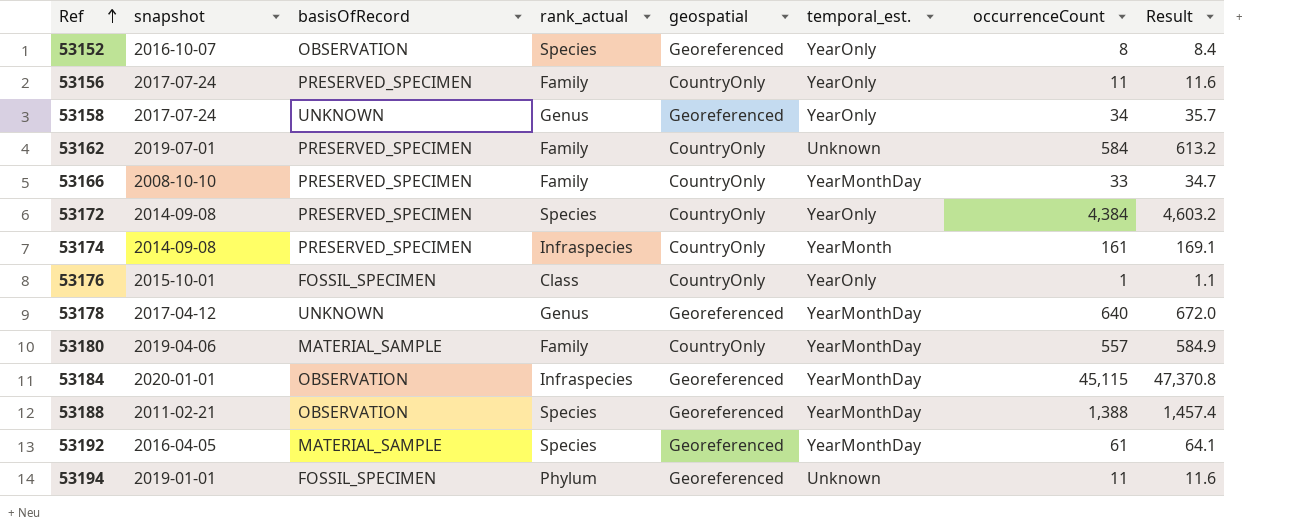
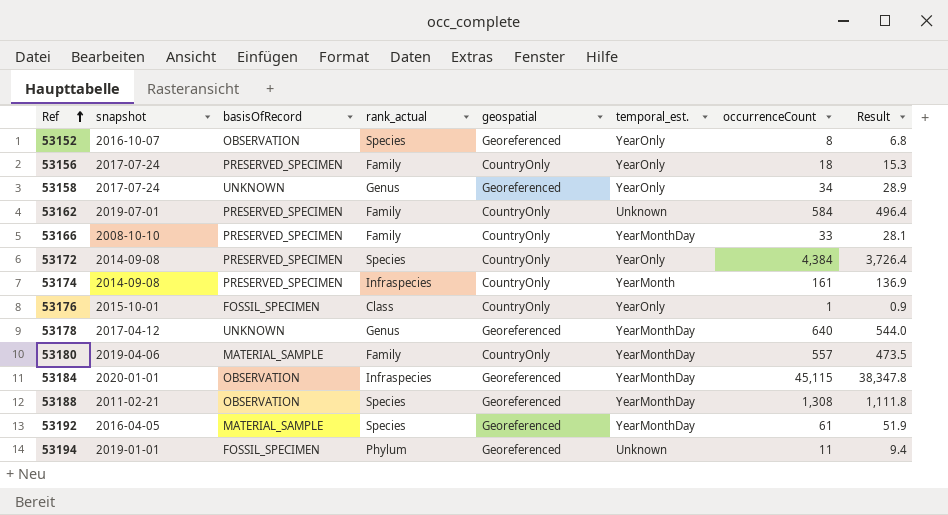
column Result | formula: [occurrenceCount] * 1.05 -> [occurrenceCount] * 0.85
53156 | occurrenceCount: 11 -> 18
53188 | occurrenceCount: 1,388 -> 1,308

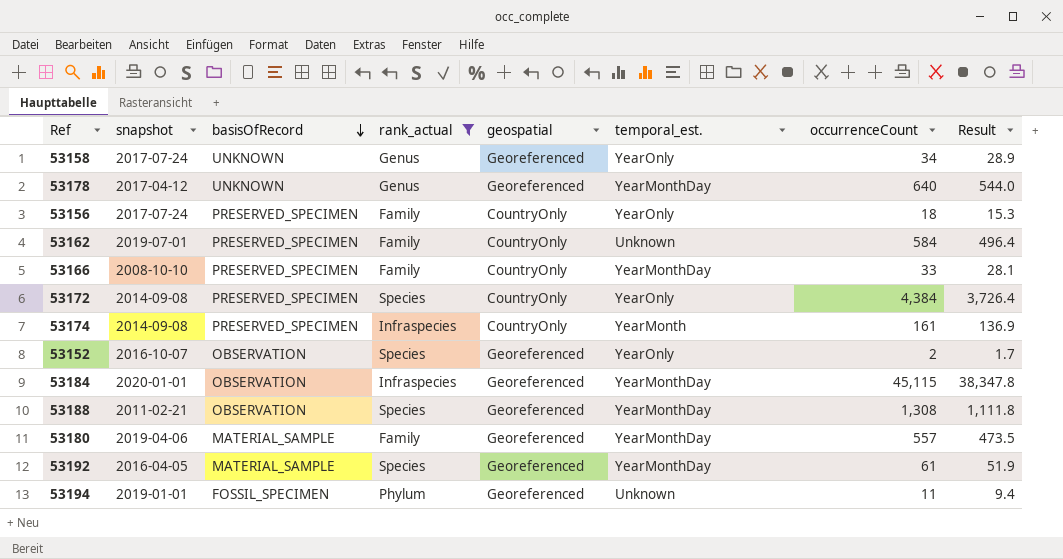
filter: none -> rank_actual != Class
row order: Ref ascending -> basisOfRecord descending
53152 | occurrenceCount: 8 -> 2
53152 | Result: 6.8 -> 1.7
53180 | geospatial: CountryOnly -> Georeferenced

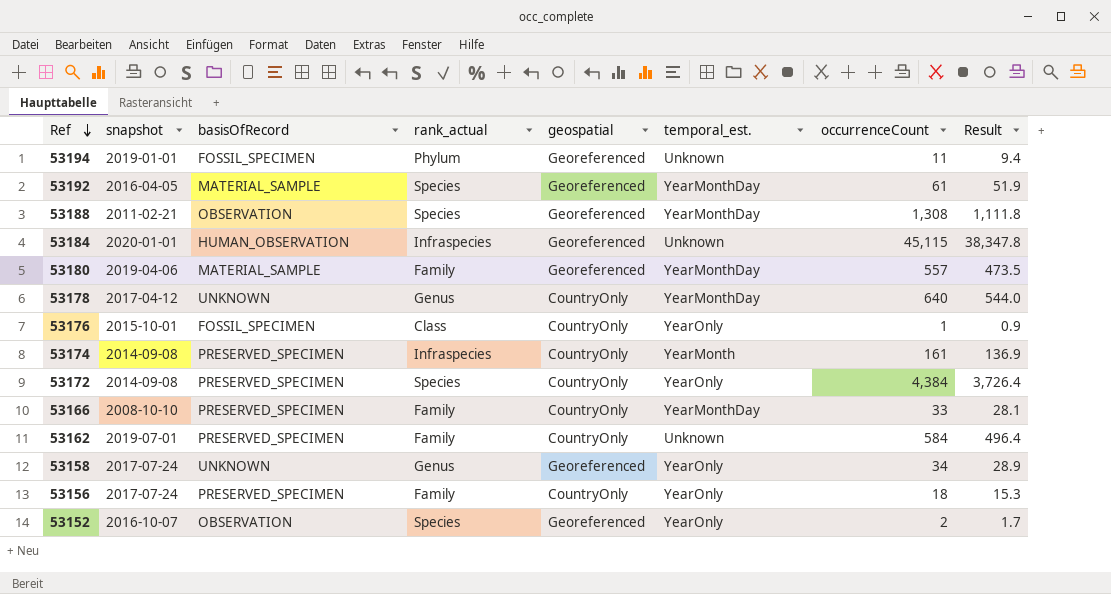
filter: rank_actual != Class -> none
row order: basisOfRecord descending -> Ref descending
53184 | basisOfRecord: OBSERVATION -> HUMAN_OBSERVATION
53184 | temporal_est.: YearMonthDay -> Unknown
53178 | geospatial: Georeferenced -> CountryOnly

